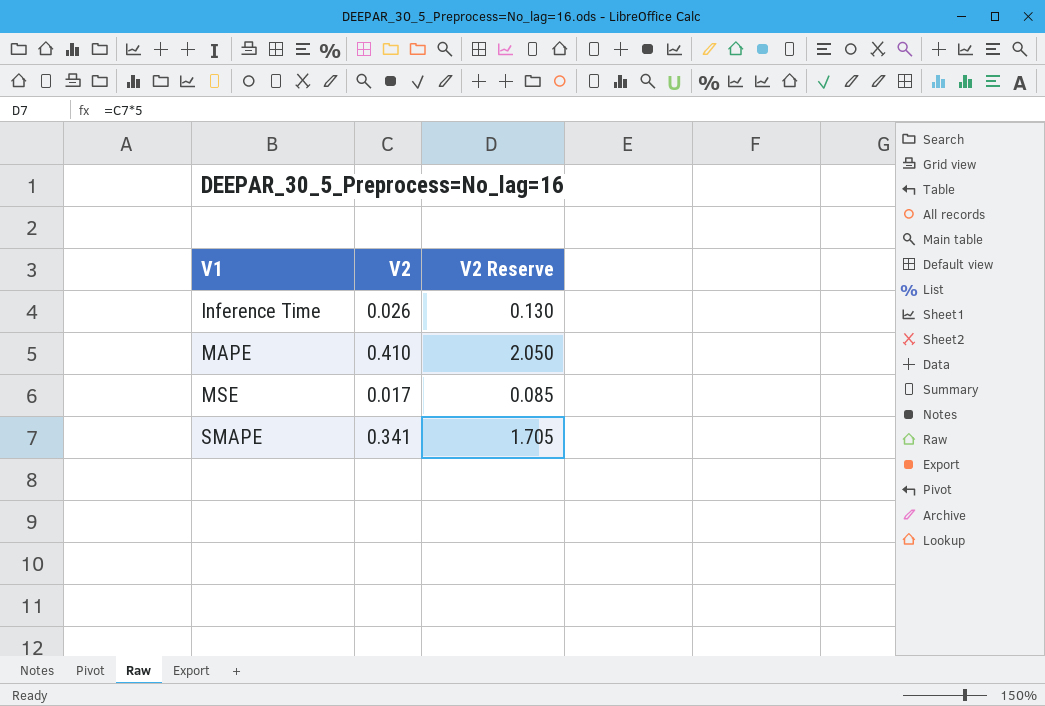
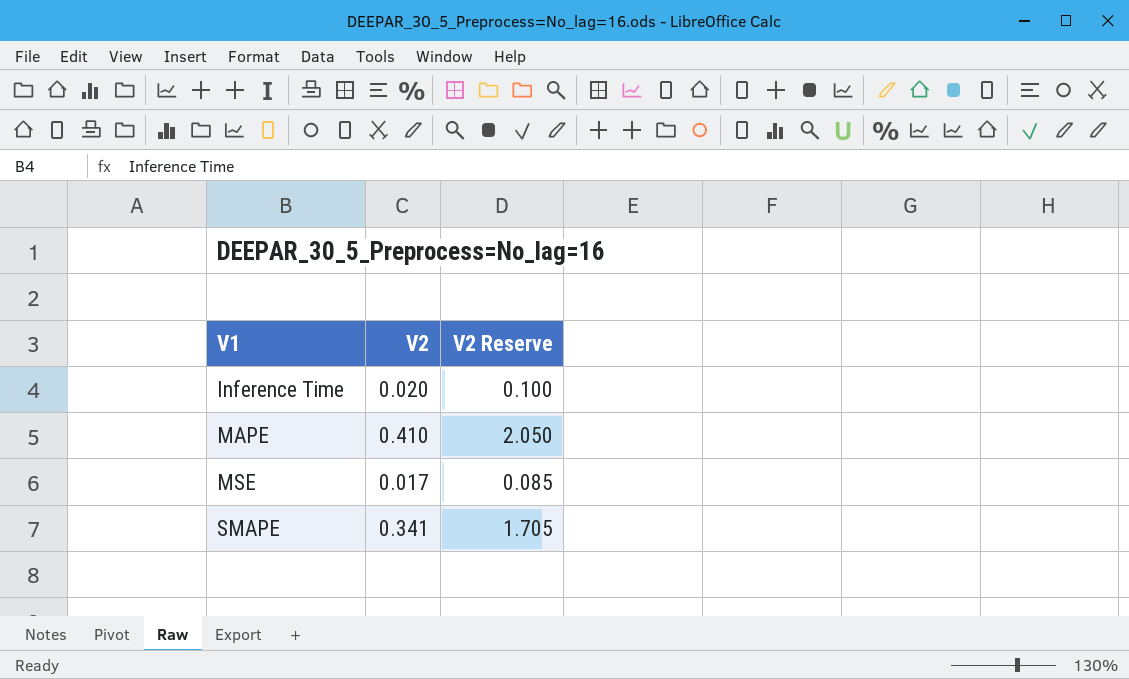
Inference Time | V2: 0.026 -> 0.020
Inference Time | V2 Reserve: 0.130 -> 0.100

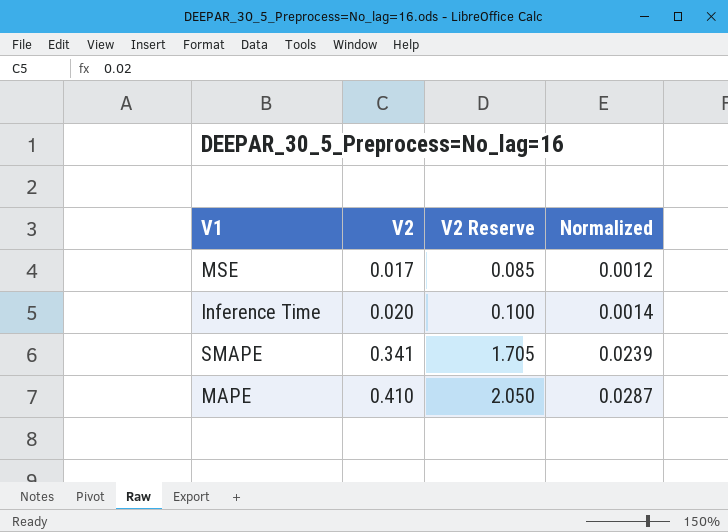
row order: V1 ascending -> V2 ascending
column Normalized | formula: none -> [V2] * 0.07

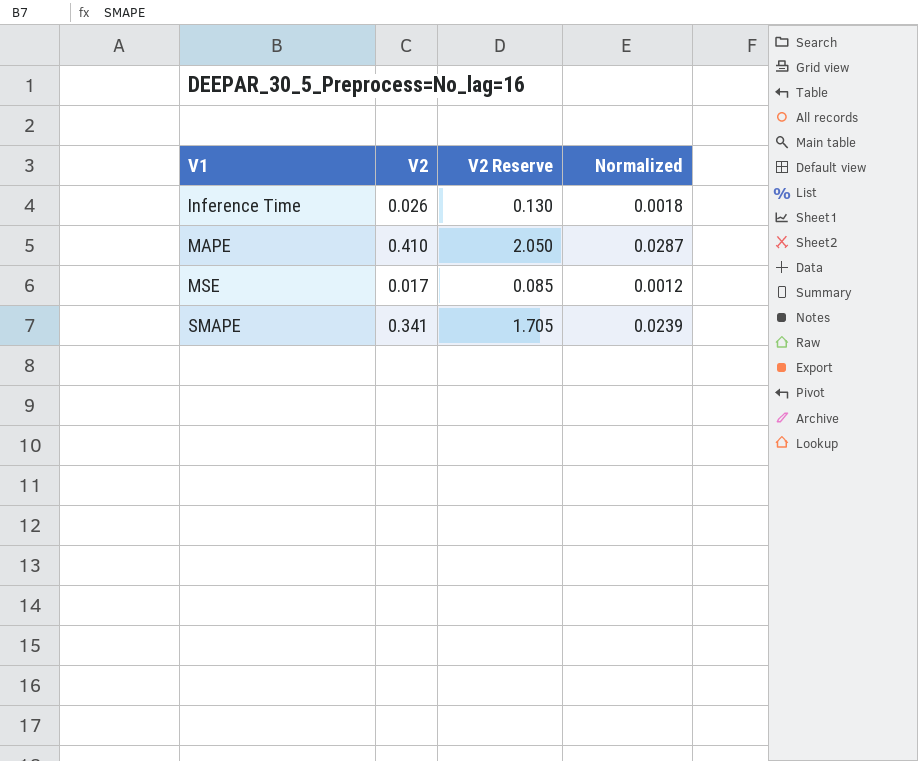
row order: V2 ascending -> V1 ascending
Inference Time | V2: 0.020 -> 0.026
Inference Time | V2 Reserve: 0.100 -> 0.130
Inference Time | Normalized: 0.0014 -> 0.0018

